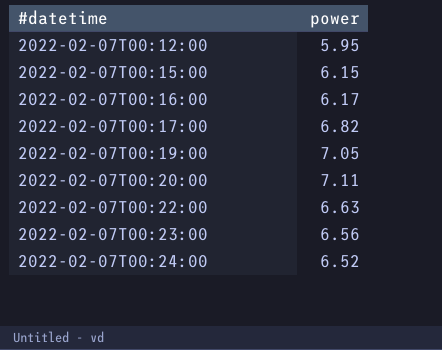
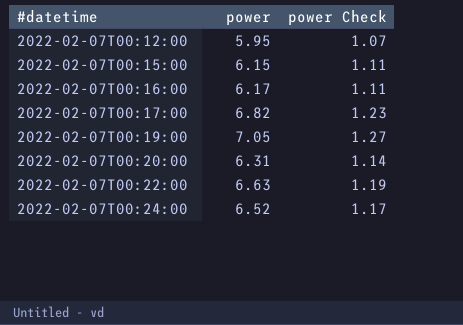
column power Check | formula: none -> [power] * 0.18
row 2022-02-07T00:23:00: 6.56 -> none
2022-02-07T00:20:00 | power: 7.11 -> 6.31

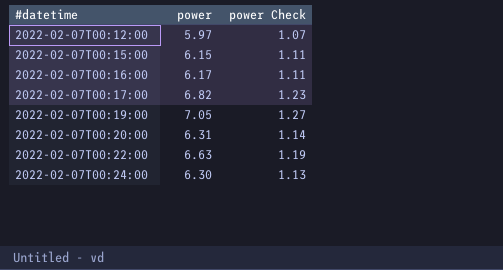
2022-02-07T00:12:00 | power: 5.95 -> 5.97
2022-02-07T00:24:00 | power: 6.52 -> 6.30
2022-02-07T00:24:00 | power Check: 1.17 -> 1.13

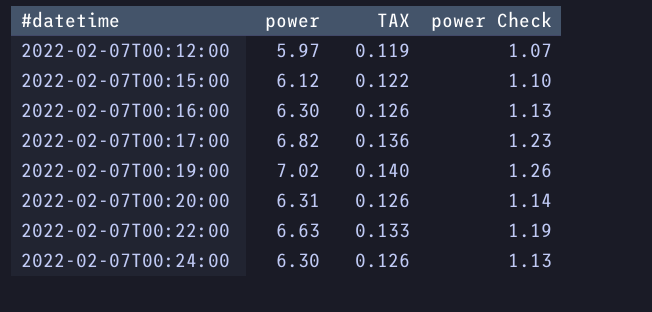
column TAX | formula: none -> [power] * 0.02
2022-02-07T00:15:00 | power: 6.15 -> 6.12
2022-02-07T00:15:00 | power Check: 1.11 -> 1.10
2022-02-07T00:16:00 | power: 6.17 -> 6.30
2022-02-07T00:16:00 | power Check: 1.11 -> 1.13
2022-02-07T00:19:00 | power: 7.05 -> 7.02
2022-02-07T00:19:00 | power Check: 1.27 -> 1.26

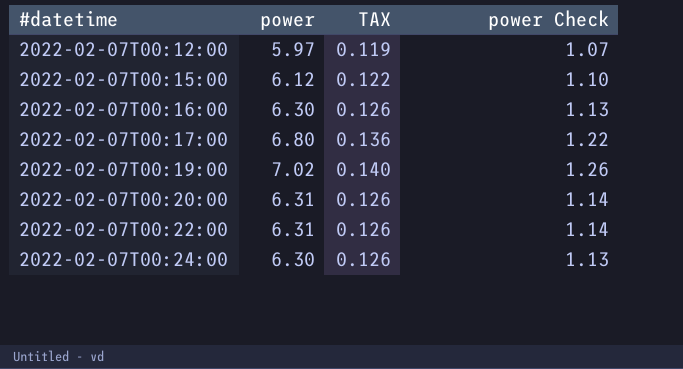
2022-02-07T00:17:00 | power: 6.82 -> 6.80
2022-02-07T00:17:00 | power Check: 1.23 -> 1.22
2022-02-07T00:22:00 | power: 6.63 -> 6.31
2022-02-07T00:22:00 | TAX: 0.133 -> 0.126
2022-02-07T00:22:00 | power Check: 1.19 -> 1.14

